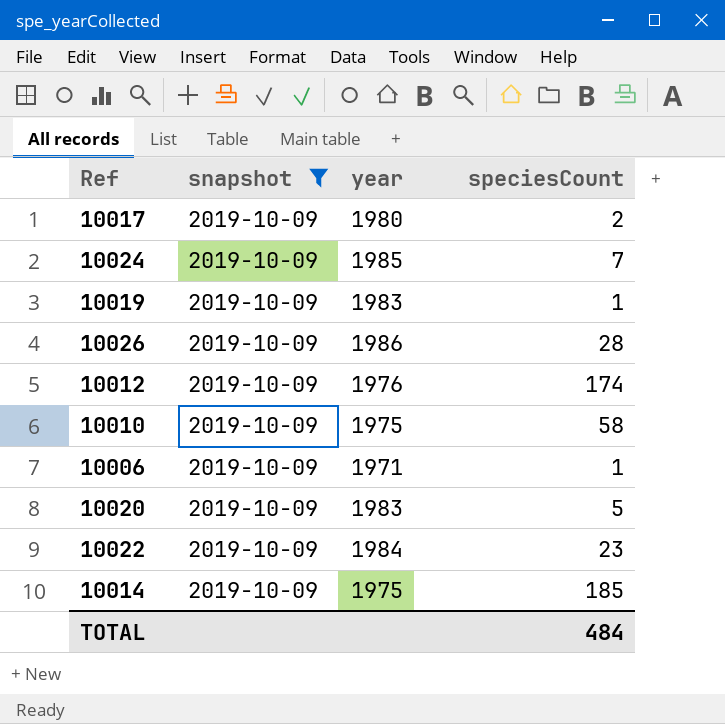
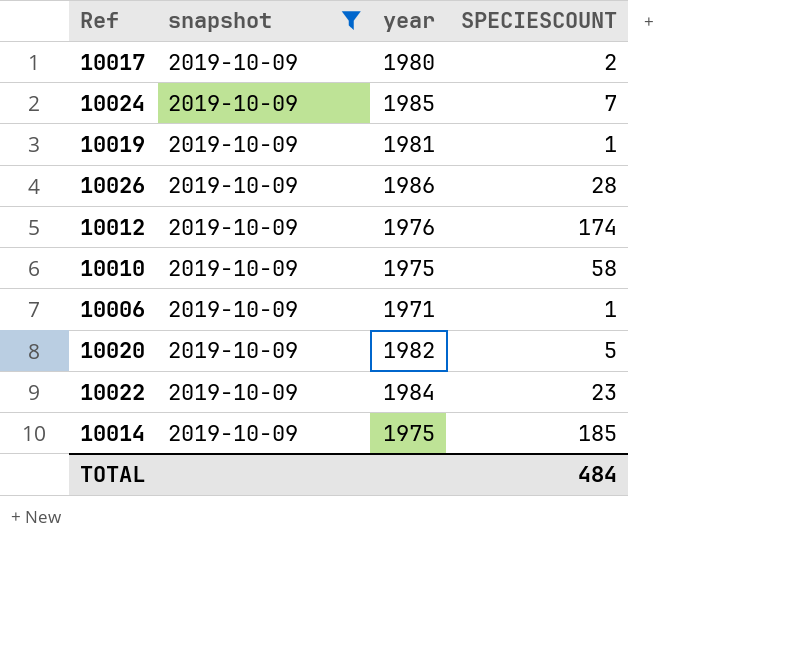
column name: speciesCount -> SPECIESCOUNT
10019 | year: 1983 -> 1981
10020 | year: 1983 -> 1982

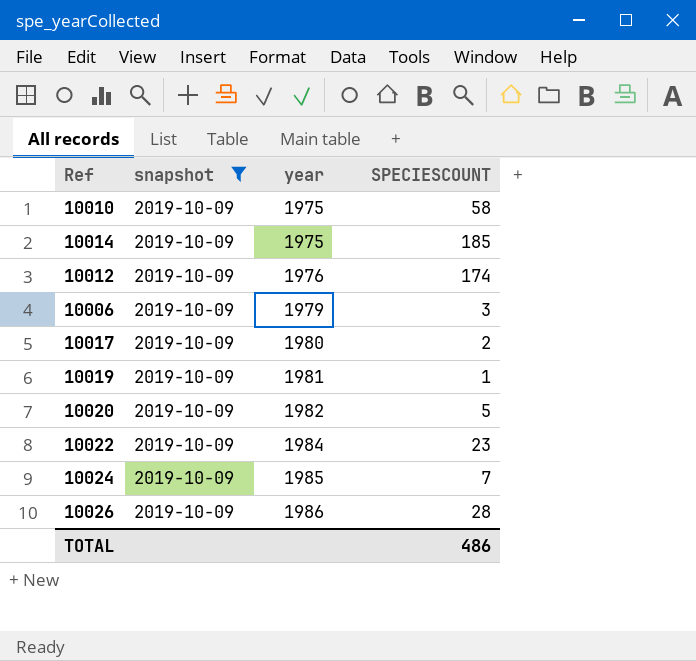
row order: none -> year ascending
10006 | year: 1971 -> 1979
10006 | SPECIESCOUNT: 1 -> 3
TOTAL | SPECIESCOUNT: 484 -> 486

